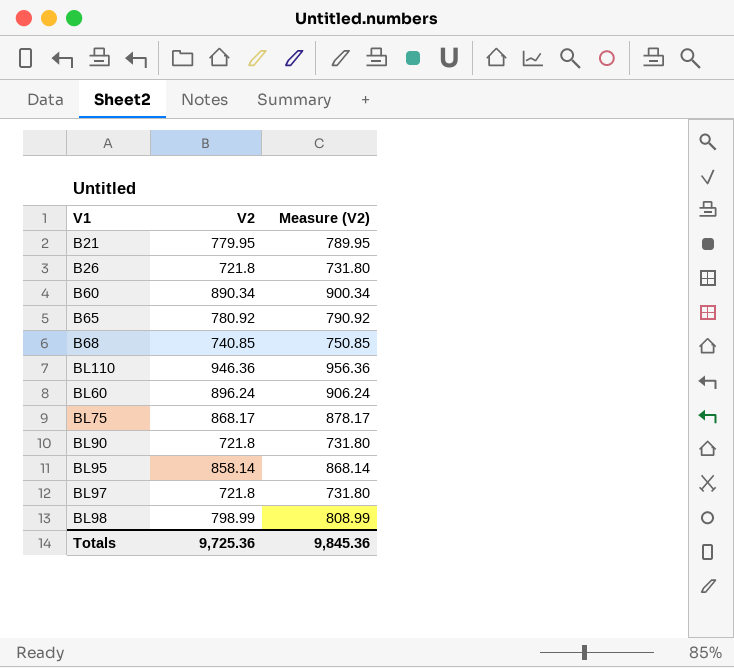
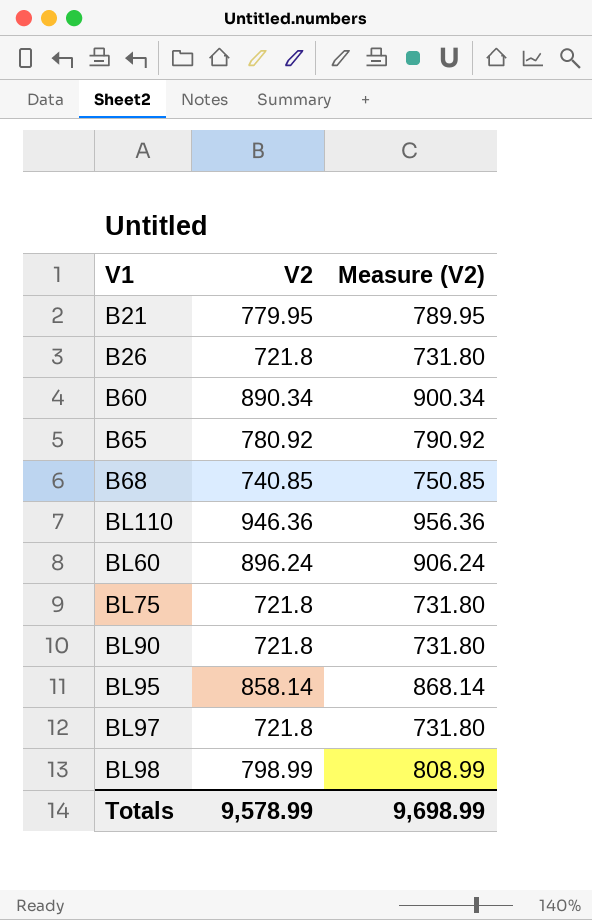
BL75 | V2: 868.17 -> 721.8
BL75 | Measure (V2): 878.17 -> 731.80
Totals | V2: 9,725.36 -> 9,578.99
Totals | Measure (V2): 9,845.36 -> 9,698.99

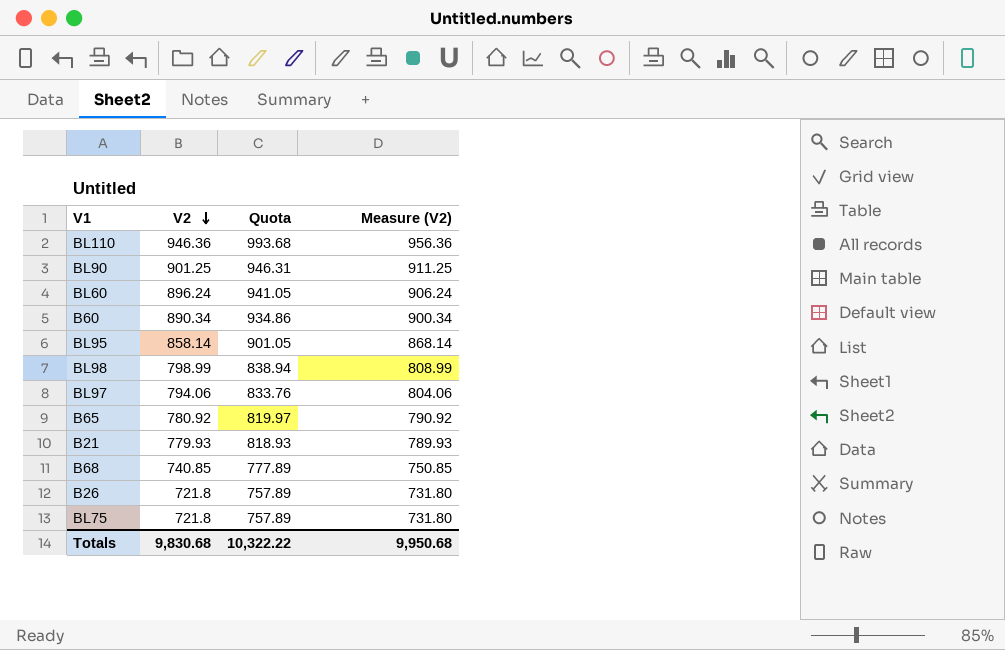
row order: none -> V2 descending
column Quota | formula: none -> [V2] * 1.05
BL90 | V2: 721.8 -> 901.25
BL90 | Measure (V2): 731.80 -> 911.25
BL97 | V2: 721.8 -> 794.06
BL97 | Measure (V2): 731.80 -> 804.06
B21 | V2: 779.95 -> 779.93
B21 | Measure (V2): 789.95 -> 789.93
Totals | V2: 9,578.99 -> 9,830.68
Totals | Measure (V2): 9,698.99 -> 9,950.68

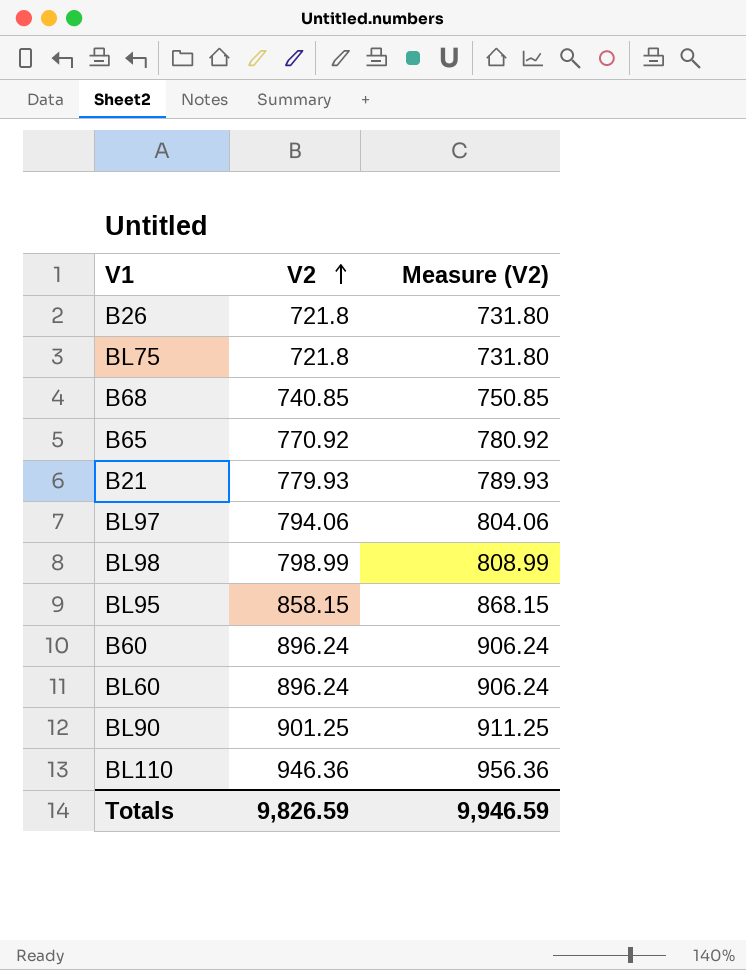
row order: V2 descending -> V2 ascending
column Quota | formula: [V2] * 1.05 -> none
B65 | V2: 780.92 -> 770.92
B65 | Measure (V2): 790.92 -> 780.92
BL95 | V2: 858.14 -> 858.15
BL95 | Measure (V2): 868.14 -> 868.15
B60 | V2: 890.34 -> 896.24
B60 | Measure (V2): 900.34 -> 906.24
Totals | V2: 9,830.68 -> 9,826.59
Totals | Measure (V2): 9,950.68 -> 9,946.59

